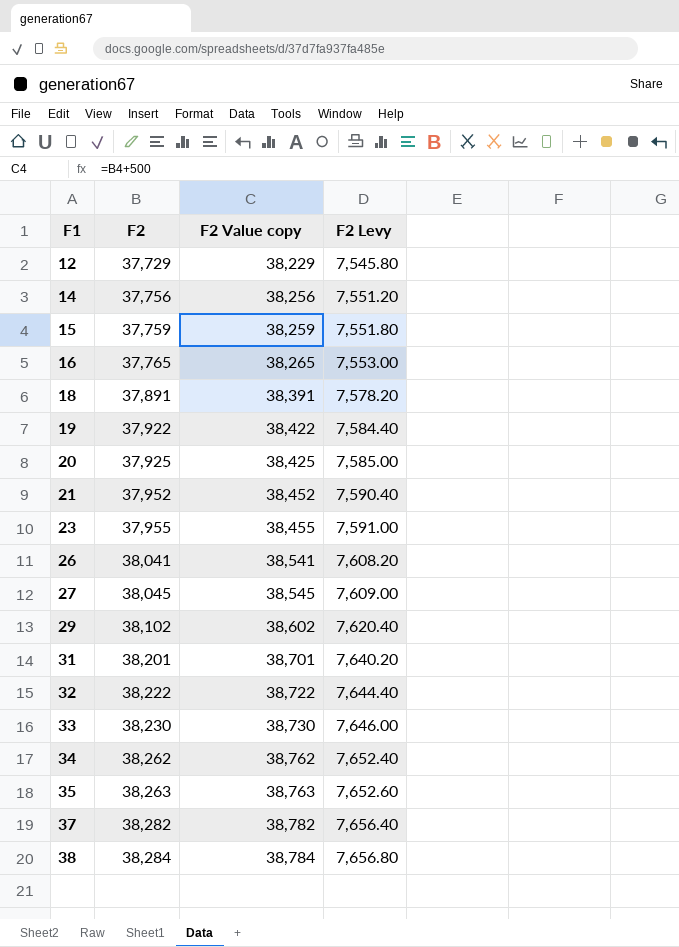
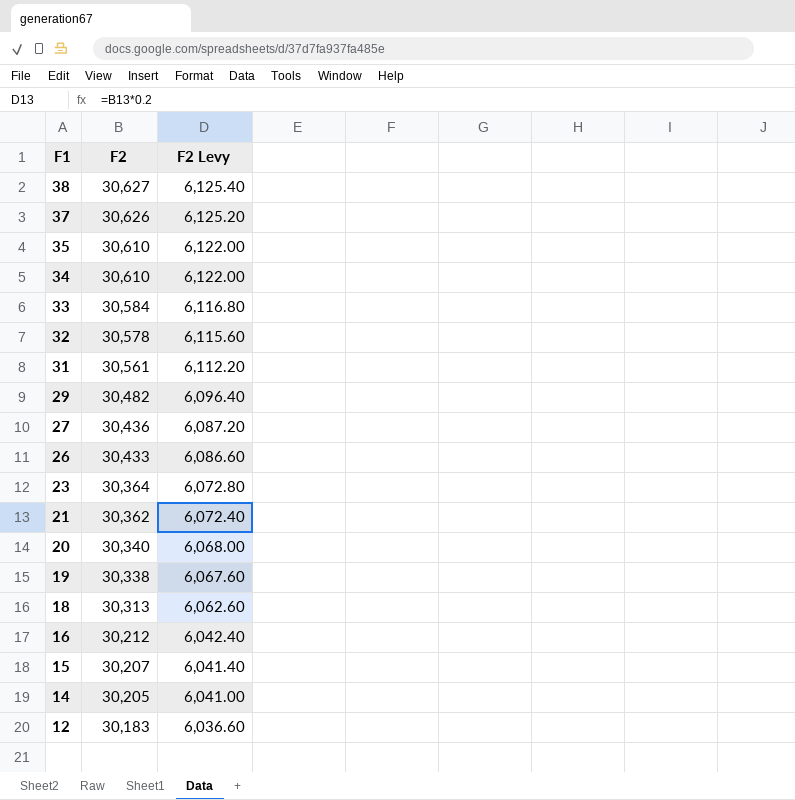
row order: F1 ascending -> F1 descending
column F2 Value copy | formula: [F2] + 500 -> none
38 | F2: 38,284 -> 30,627
38 | F2 Levy: 7,656.80 -> 6,125.40
37 | F2: 38,282 -> 30,626
37 | F2 Levy: 7,656.40 -> 6,125.20
35 | F2: 38,263 -> 30,610
35 | F2 Levy: 7,652.60 -> 6,122.00
34 | F2: 38,262 -> 30,610
34 | F2 Levy: 7,652.40 -> 6,122.00
33 | F2: 38,230 -> 30,584
33 | F2 Levy: 7,646.00 -> 6,116.80
32 | F2: 38,222 -> 30,578
32 | F2 Levy: 7,644.40 -> 6,115.60
31 | F2: 38,201 -> 30,561
31 | F2 Levy: 7,640.20 -> 6,112.20
29 | F2: 38,102 -> 30,482
29 | F2 Levy: 7,620.40 -> 6,096.40
27 | F2: 38,045 -> 30,436
27 | F2 Levy: 7,609.00 -> 6,087.20
26 | F2: 38,041 -> 30,433
26 | F2 Levy: 7,608.20 -> 6,086.60
23 | F2: 37,955 -> 30,364
23 | F2 Levy: 7,591.00 -> 6,072.80
21 | F2: 37,952 -> 30,362
21 | F2 Levy: 7,590.40 -> 6,072.40
20 | F2: 37,925 -> 30,340
20 | F2 Levy: 7,585.00 -> 6,068.00
19 | F2: 37,922 -> 30,338
19 | F2 Levy: 7,584.40 -> 6,067.60
18 | F2: 37,891 -> 30,313
18 | F2 Levy: 7,578.20 -> 6,062.60
16 | F2: 37,765 -> 30,212
16 | F2 Levy: 7,553.00 -> 6,042.40
15 | F2: 37,759 -> 30,207
15 | F2 Levy: 7,551.80 -> 6,041.40
14 | F2: 37,756 -> 30,205
14 | F2 Levy: 7,551.20 -> 6,041.00
12 | F2: 37,729 -> 30,183
12 | F2 Levy: 7,545.80 -> 6,036.60

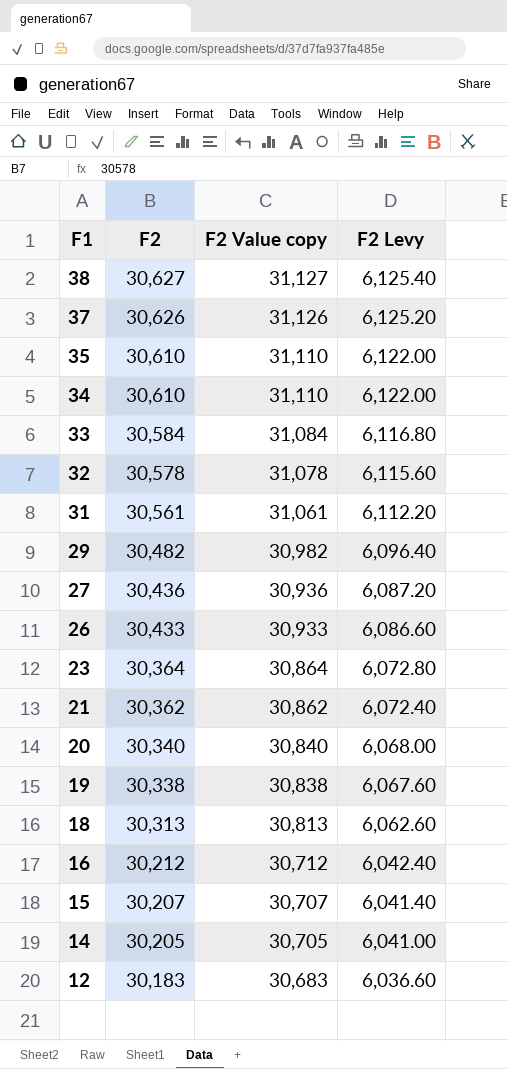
column F2 Value copy | formula: none -> [F2] + 500

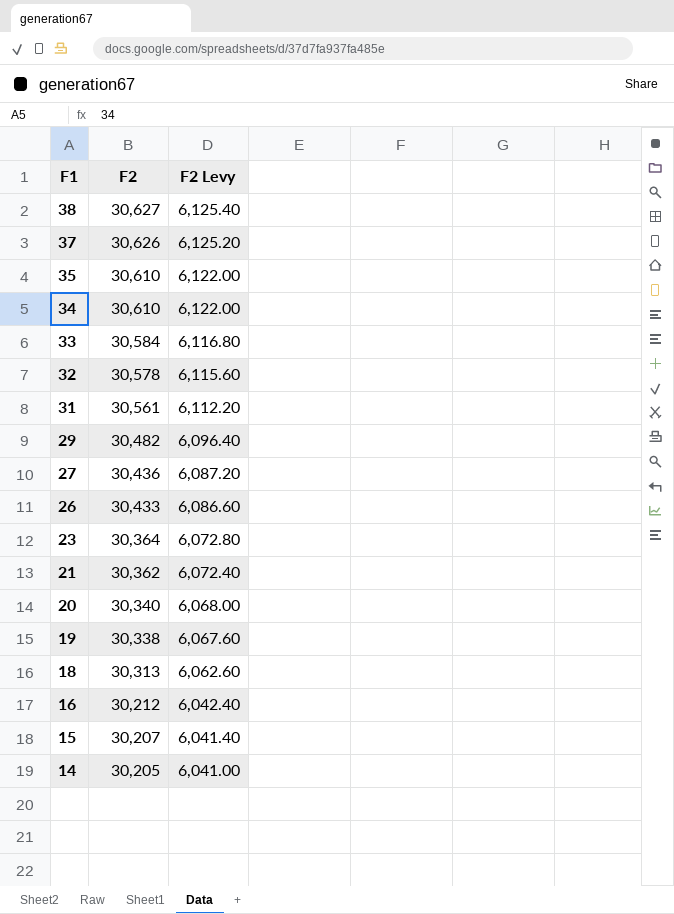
column F2 Value copy | formula: [F2] + 500 -> none
row 12: 30,183 | 30,683 | 6,036.60 -> none

